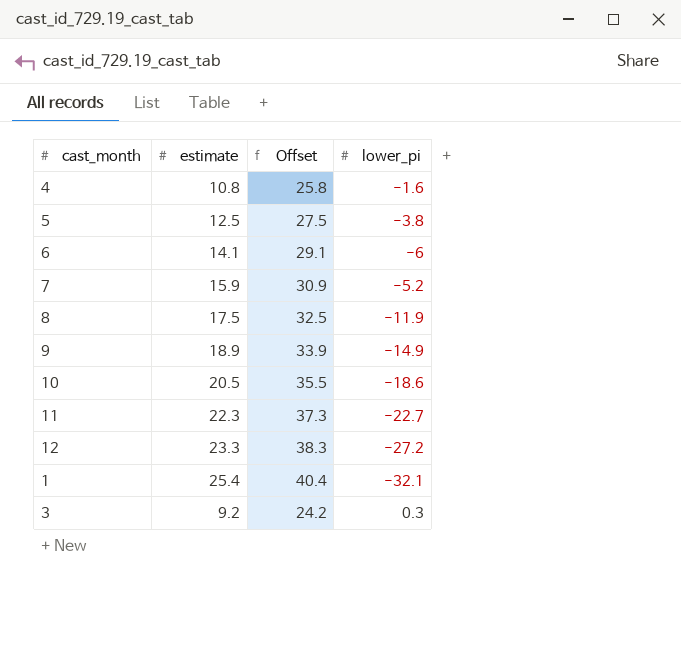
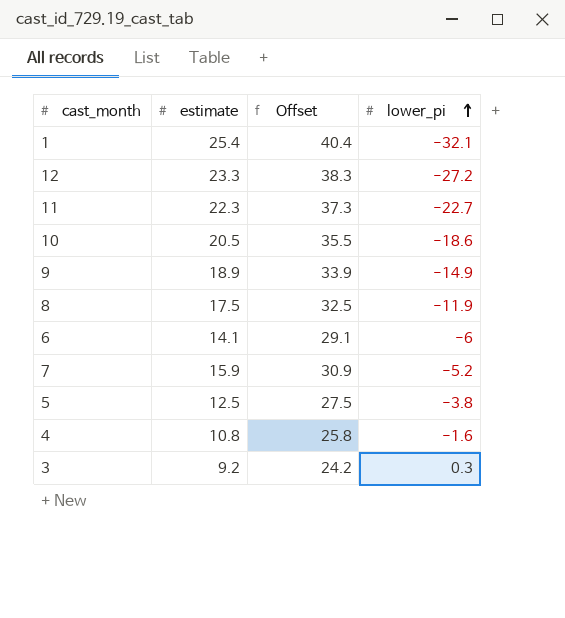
row order: none -> lower_pi ascending

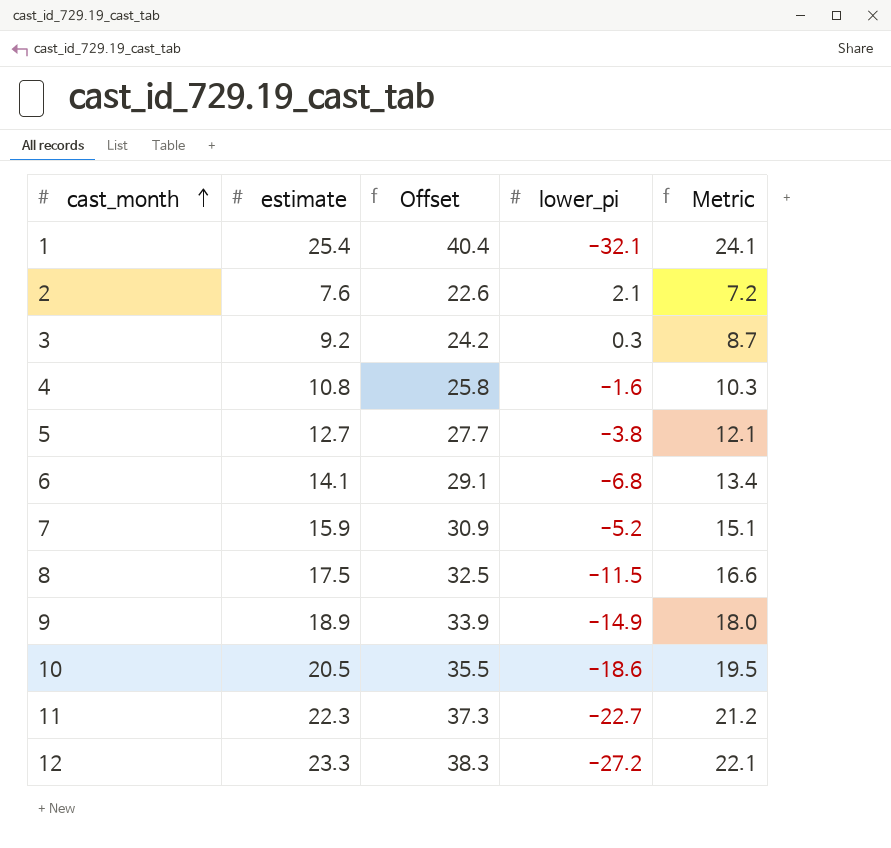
row order: lower_pi ascending -> cast_month ascending
column Metric | formula: none -> [estimate] * 0.95
row 2: none -> 7.6 | 22.6 | 2.1 | 7.2
5 | estimate: 12.5 -> 12.7
5 | Offset: 27.5 -> 27.7
6 | lower_pi: -6 -> -6.8
8 | lower_pi: -11.9 -> -11.5

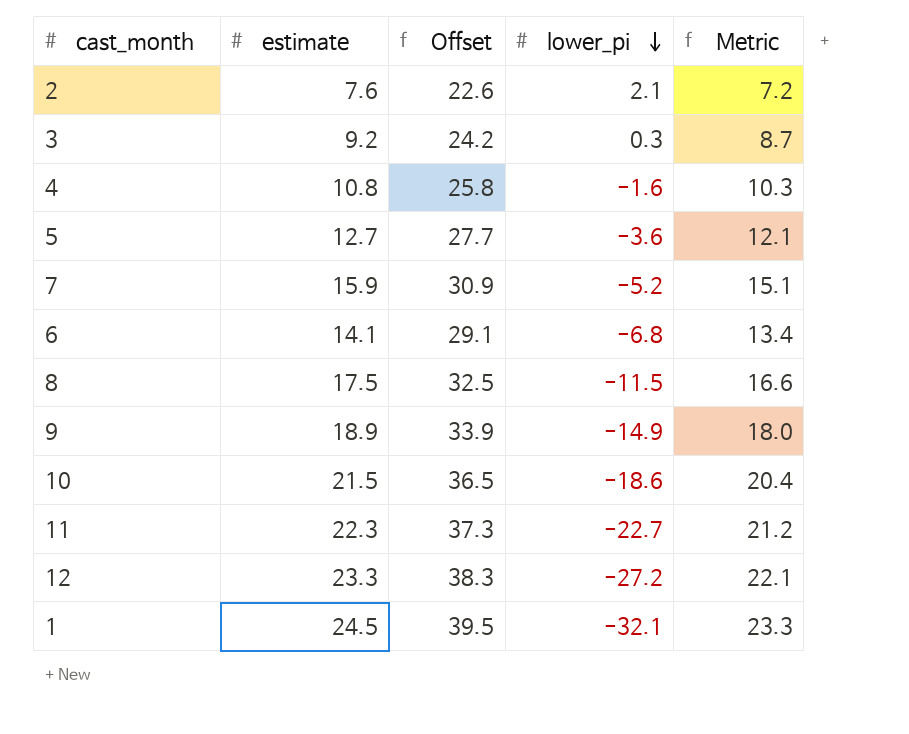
row order: cast_month ascending -> lower_pi descending
5 | lower_pi: -3.8 -> -3.6
10 | estimate: 20.5 -> 21.5
10 | Offset: 35.5 -> 36.5
10 | Metric: 19.5 -> 20.4
1 | estimate: 25.4 -> 24.5
1 | Offset: 40.4 -> 39.5
1 | Metric: 24.1 -> 23.3

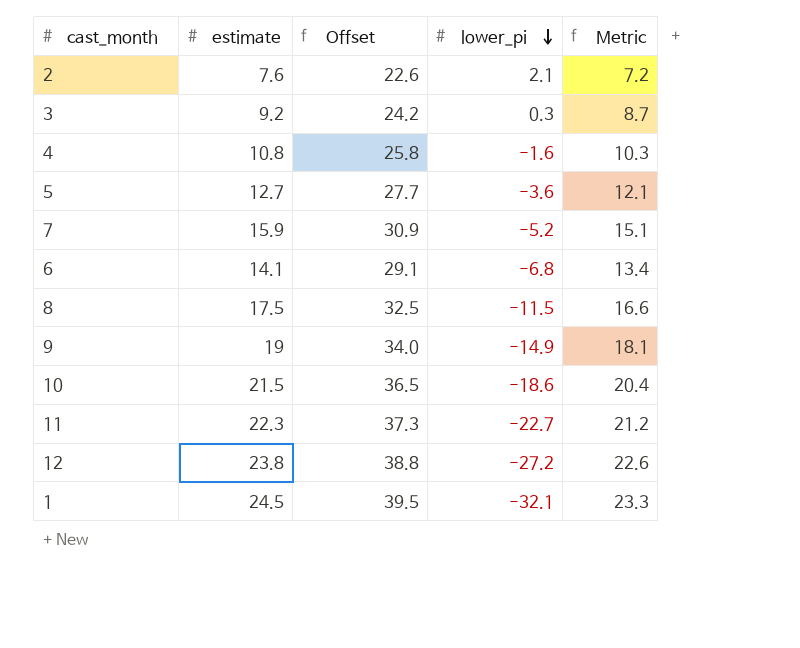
9 | estimate: 18.9 -> 19
9 | Offset: 33.9 -> 34.0
9 | Metric: 18.0 -> 18.1
12 | estimate: 23.3 -> 23.8
12 | Offset: 38.3 -> 38.8
12 | Metric: 22.1 -> 22.6

